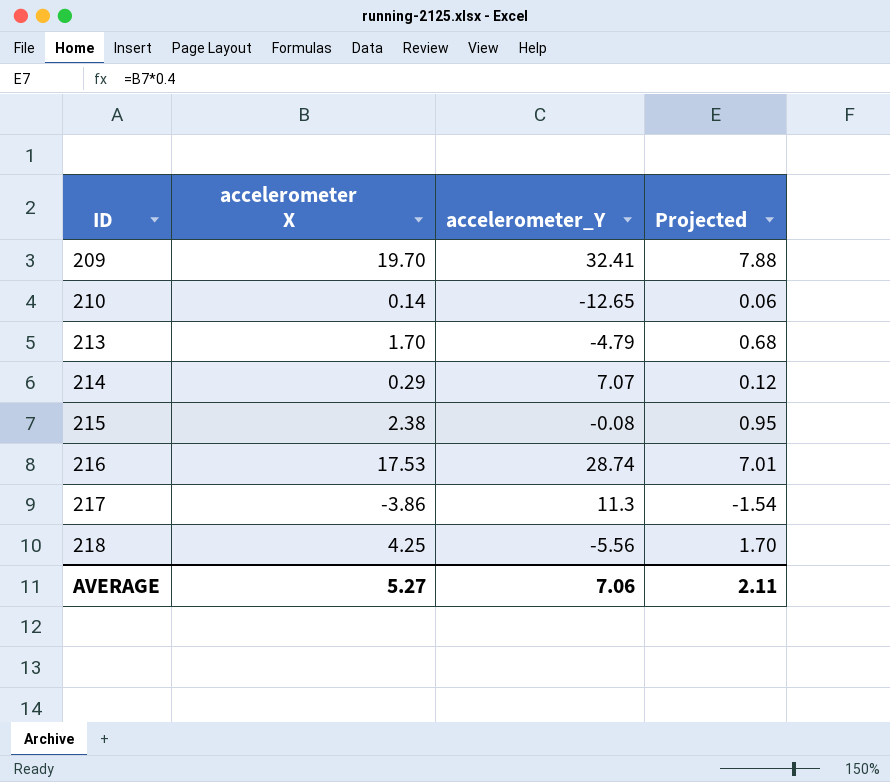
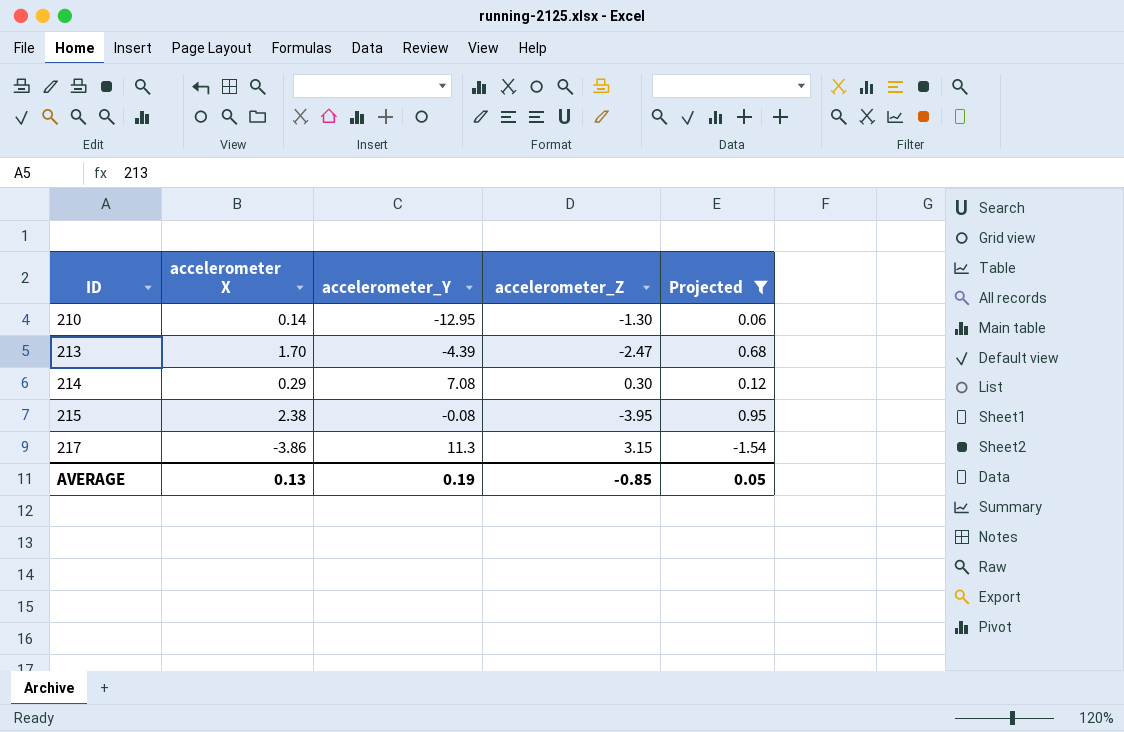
filter: none -> Projected <= 0.95
column accelerometer_Z | position: none -> 4
210 | accelerometer_Y: -12.65 -> -12.95
213 | accelerometer_Y: -4.79 -> -4.39
214 | accelerometer_Y: 7.07 -> 7.08
AVERAGE | accelerometer X: 5.27 -> 0.13
AVERAGE | accelerometer_Y: 7.06 -> 0.19
AVERAGE | Projected: 2.11 -> 0.05

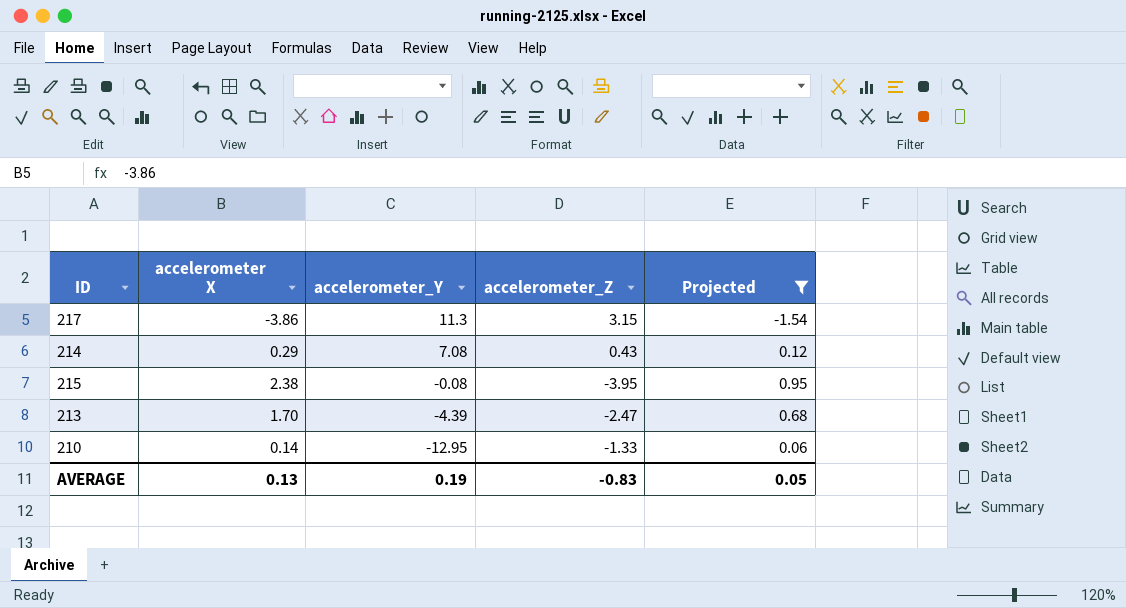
row order: ID ascending -> accelerometer_Y descending
214 | accelerometer_Z: 0.30 -> 0.43
210 | accelerometer_Z: -1.30 -> -1.33
AVERAGE | accelerometer_Z: -0.85 -> -0.83

